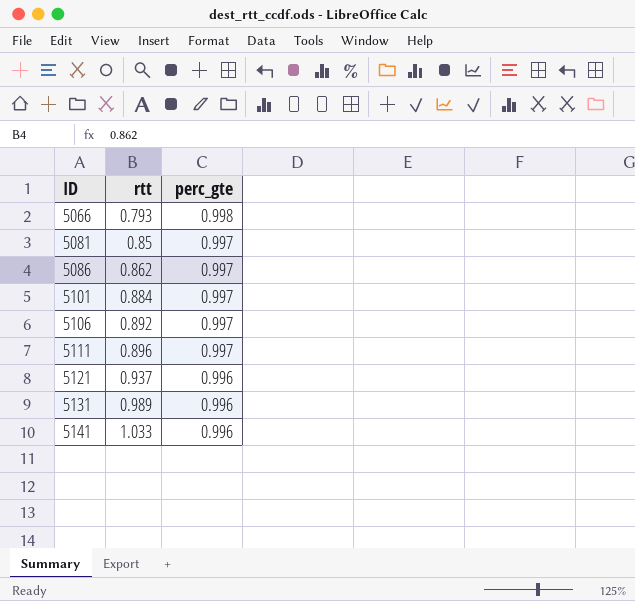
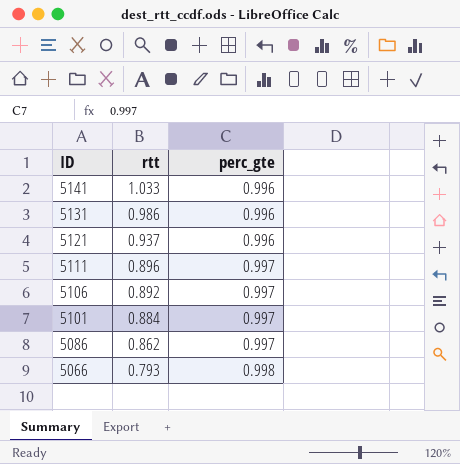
row order: ID ascending -> ID descending
row 5081: 0.85 | 0.997 -> none
5131 | rtt: 0.989 -> 0.986

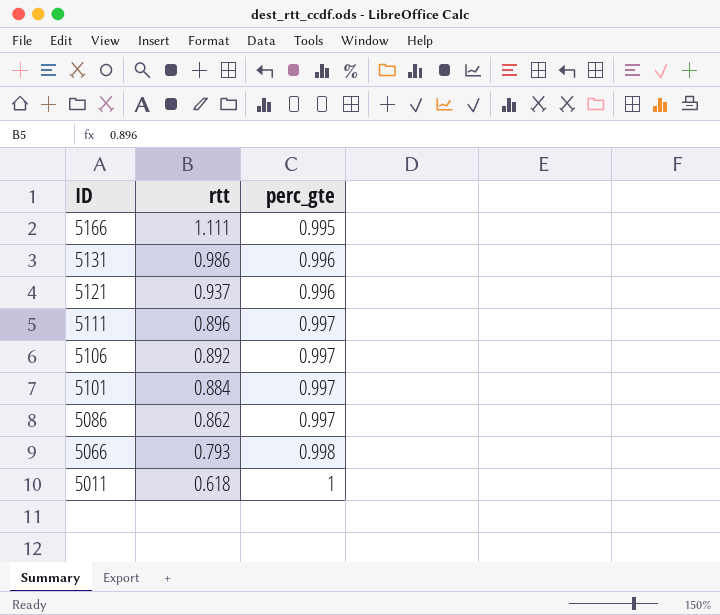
row 5141: 1.033 | 0.996 -> none
row 5166: none -> 1.111 | 0.995
row 5011: none -> 0.618 | 1

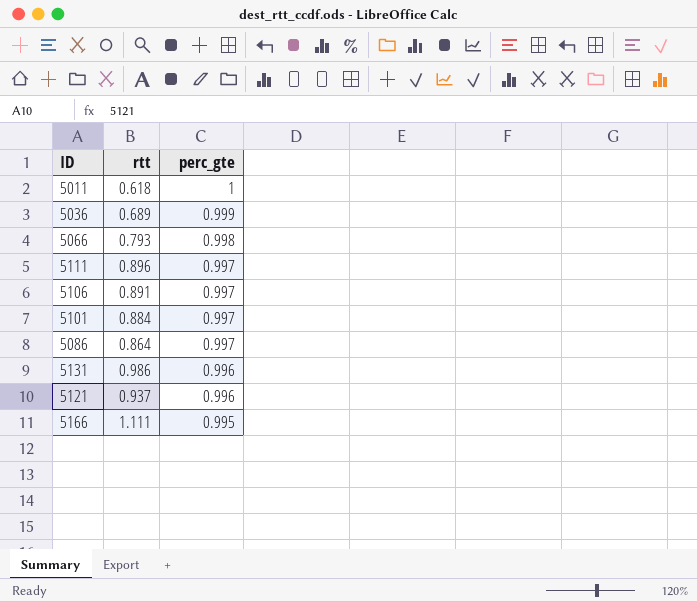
row order: ID descending -> perc_gte descending
row 5036: none -> 0.689 | 0.999
5106 | rtt: 0.892 -> 0.891
5086 | rtt: 0.862 -> 0.864

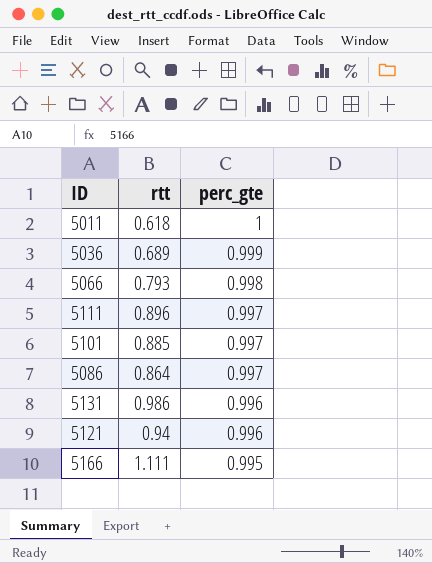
row 5106: 0.891 | 0.997 -> none
5101 | rtt: 0.884 -> 0.885
5121 | rtt: 0.937 -> 0.94

